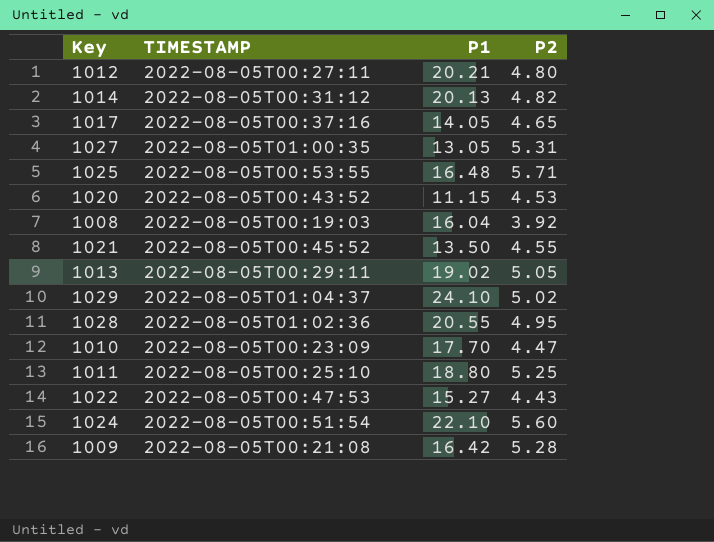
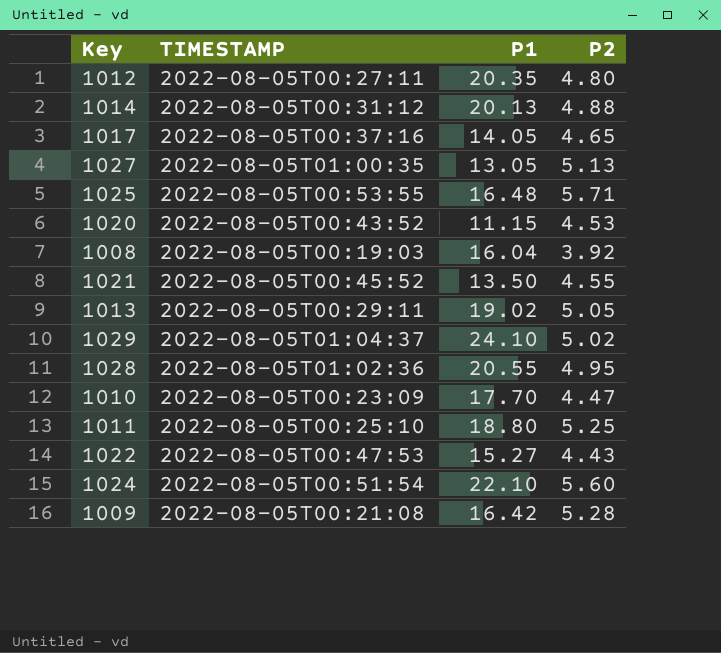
1012 | P1: 20.21 -> 20.35
1014 | P2: 4.82 -> 4.88
1027 | P2: 5.31 -> 5.13

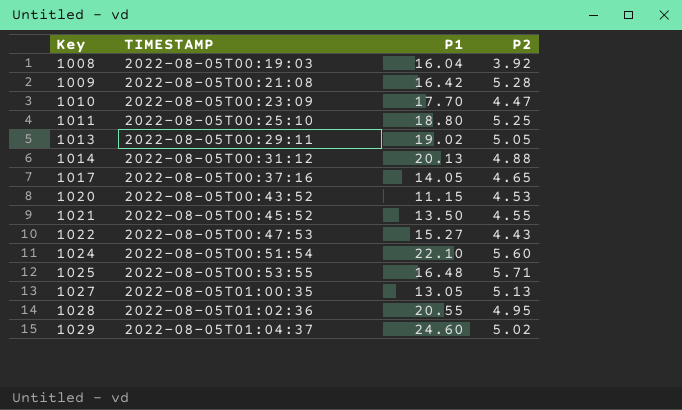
row order: none -> Key ascending
row 1012: 2022-08-05T00:27:11 | 20.35 | 4.80 -> none
1029 | P1: 24.10 -> 24.60

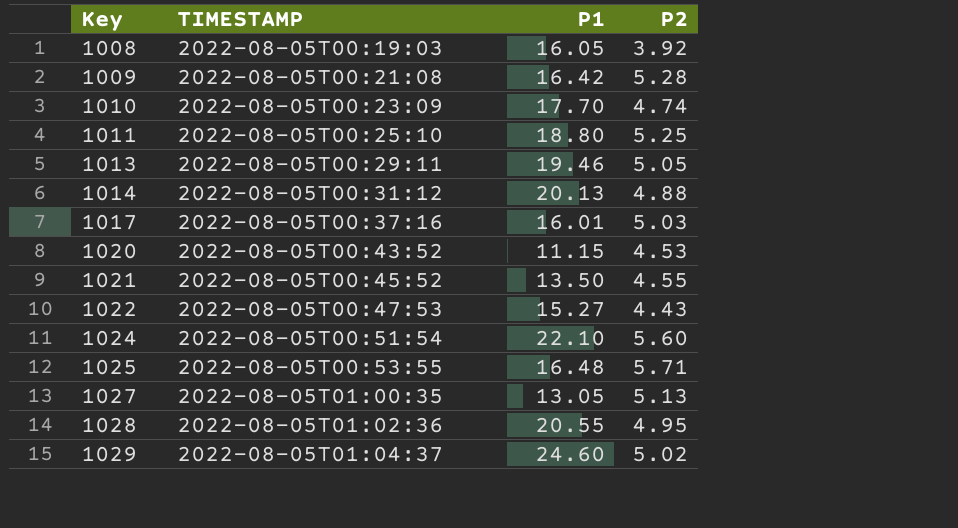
1008 | P1: 16.04 -> 16.05
1010 | P2: 4.47 -> 4.74
1013 | P1: 19.02 -> 19.46
1017 | P1: 14.05 -> 16.01
1017 | P2: 4.65 -> 5.03

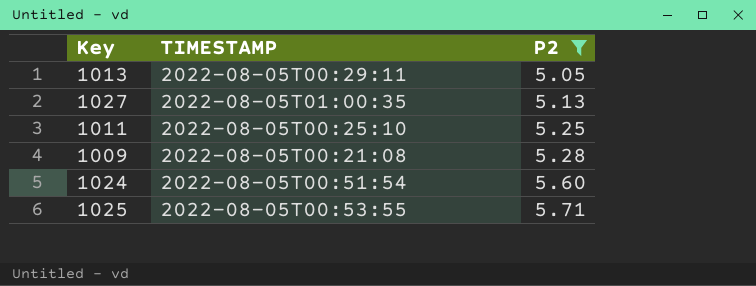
filter: none -> P2 >= 5.05
row order: Key ascending -> P2 ascending
column P1 | position: 3 -> none

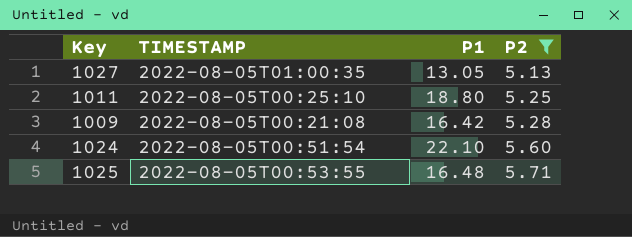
column P1 | position: none -> 3
row 1013: 2022-08-05T00:29:11 | 5.05 -> none

